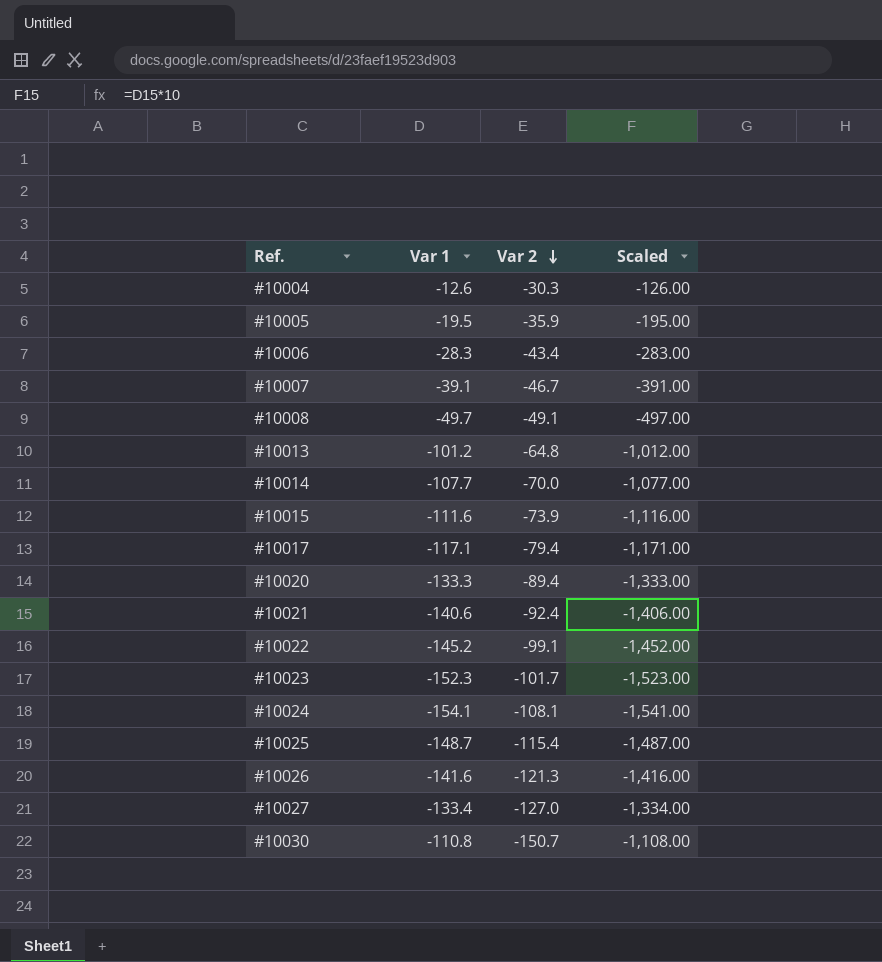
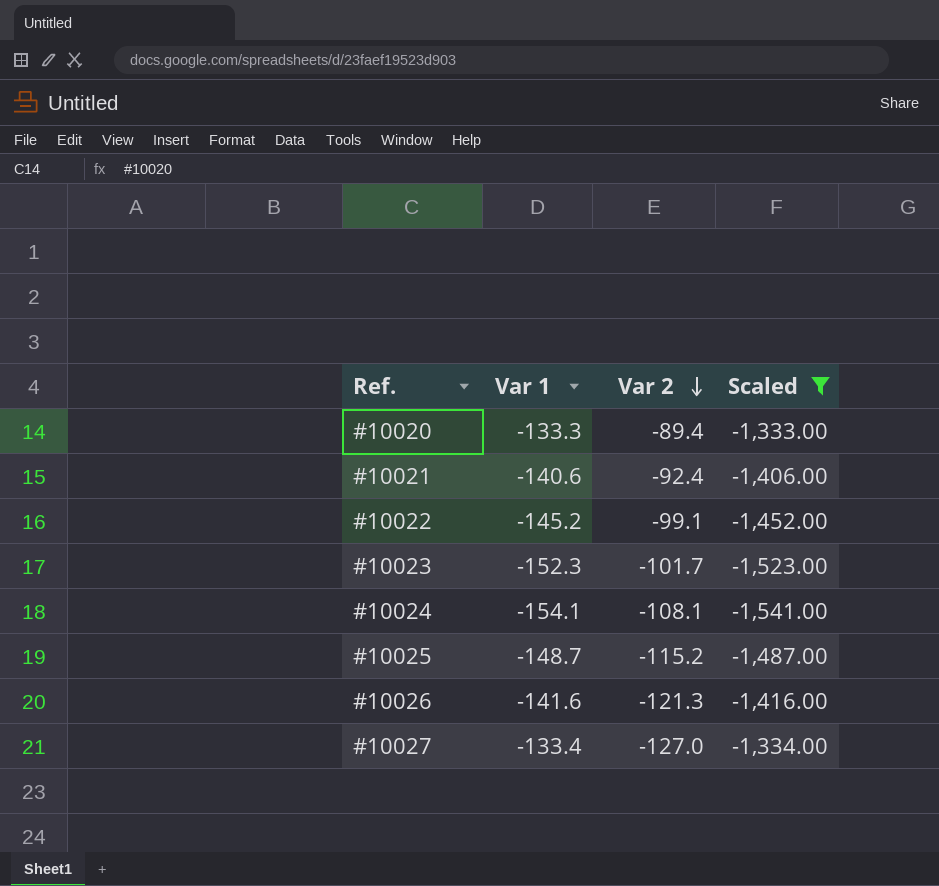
filter: none -> Scaled <= -1,333.00
#10025 | Var 2: -115.4 -> -115.2

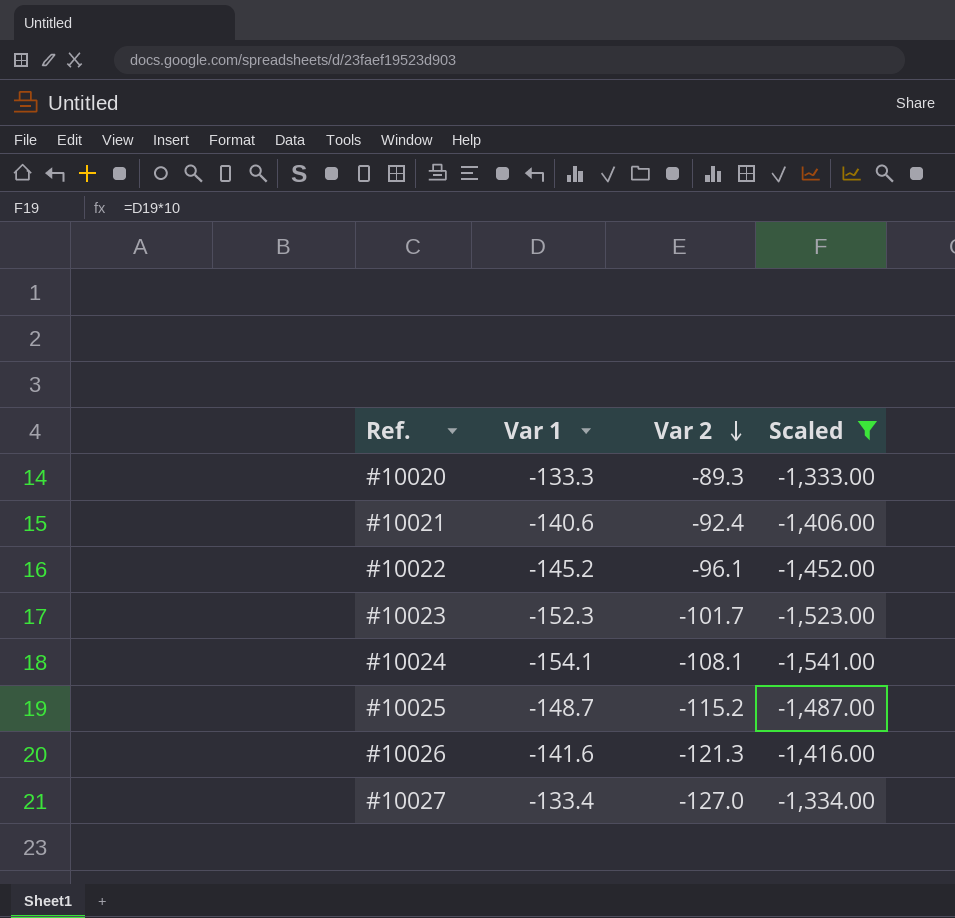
#10020 | Var 2: -89.4 -> -89.3
#10022 | Var 2: -99.1 -> -96.1

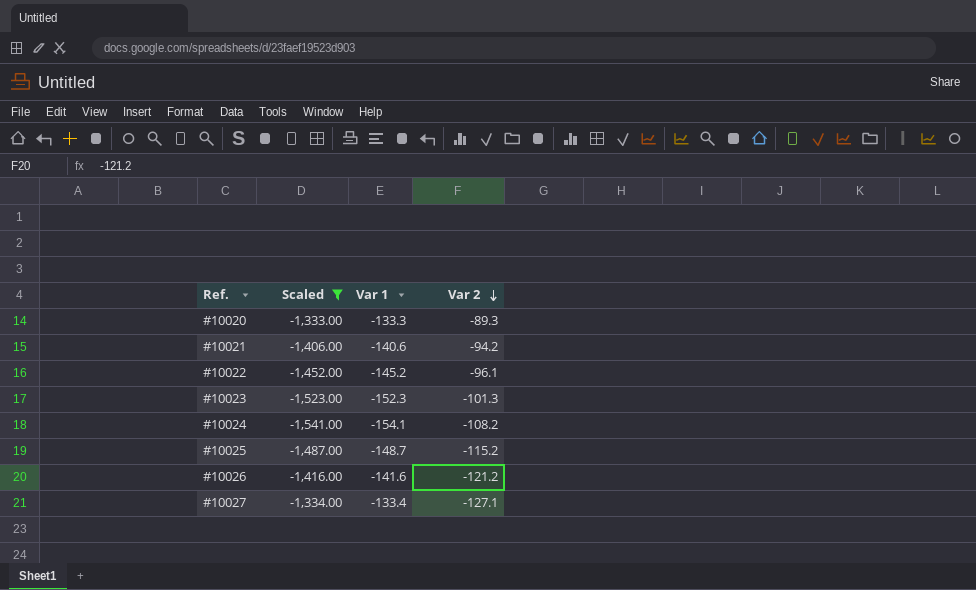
column Scaled | position: 4 -> 2
#10021 | Var 2: -92.4 -> -94.2
#10023 | Var 2: -101.7 -> -101.3
#10024 | Var 2: -108.1 -> -108.2
#10026 | Var 2: -121.3 -> -121.2
#10027 | Var 2: -127.0 -> -127.1

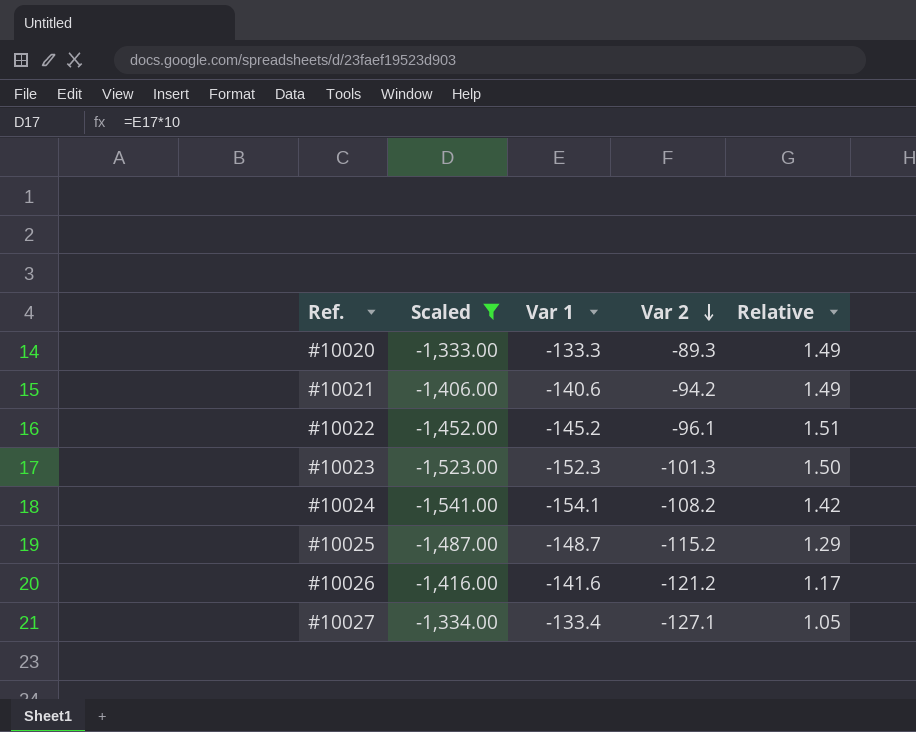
column Relative | formula: none -> [Var 1] / [Var 2]

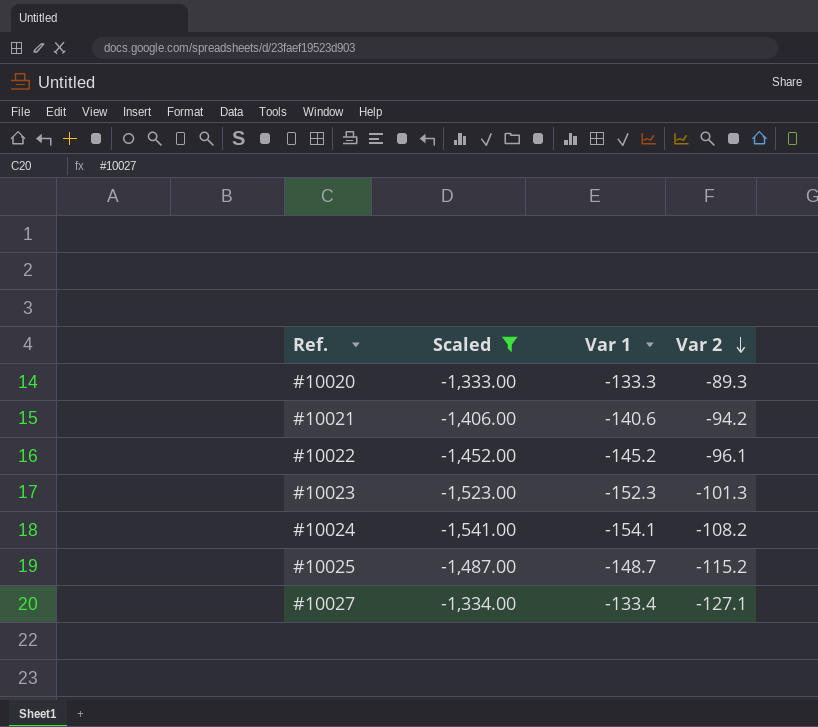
column Relative | formula: [Var 1] / [Var 2] -> none
row #10026: -1,416.00 | -141.6 | -121.2 | 1.17 -> none

